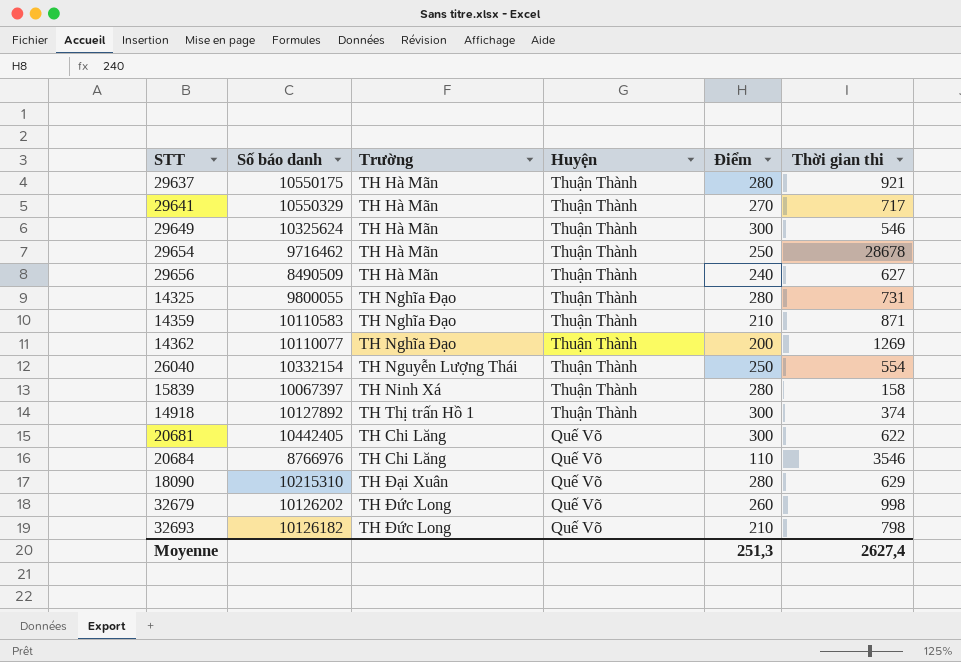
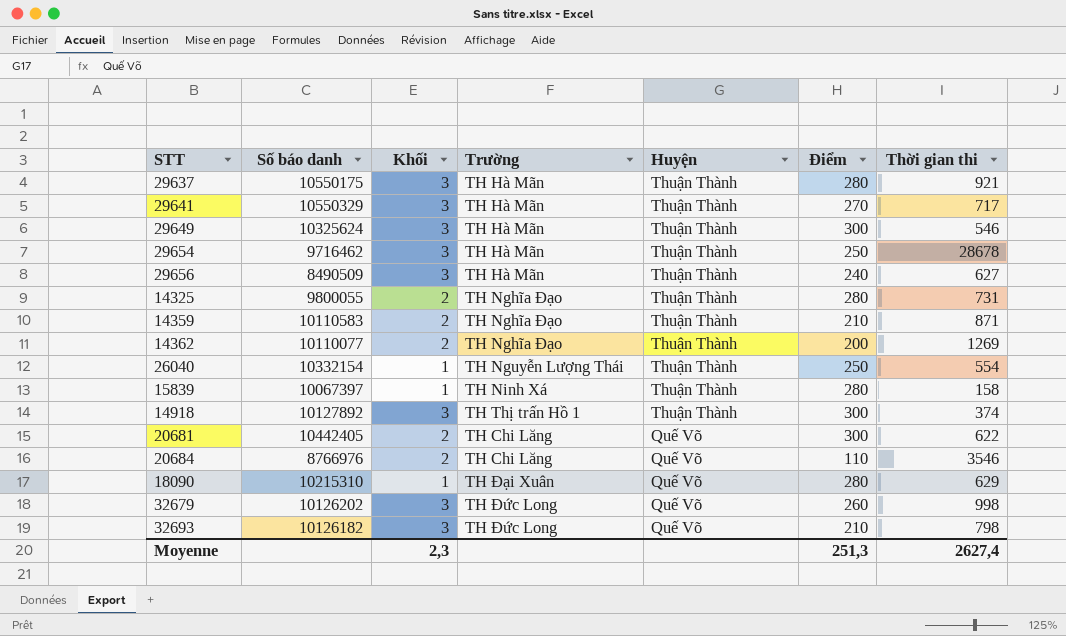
column Khối | position: none -> 3

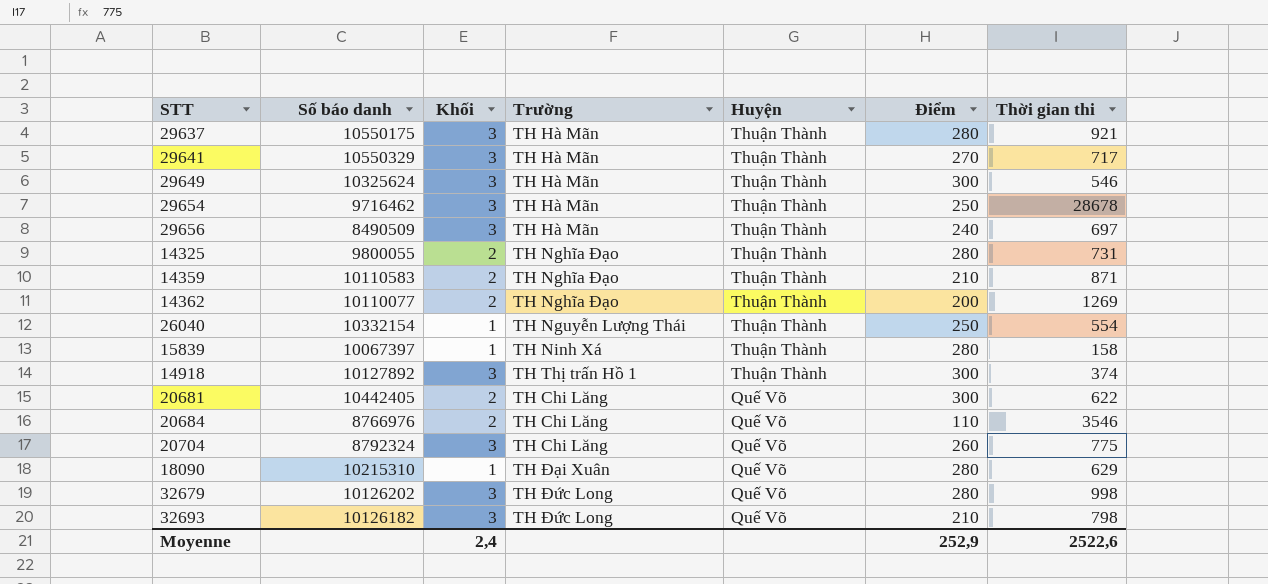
29656 | Thời gian thi: 627 -> 697
row 20704: none -> 8792324 | 3 | TH Chi Lăng | Quế Võ | 260 | 775
32679 | Điểm: 260 -> 280
Moyenne | Khối: 2,3 -> 2,4
Moyenne | Điểm: 251,3 -> 252,9
Moyenne | Thời gian thi: 2627,4 -> 2522,6

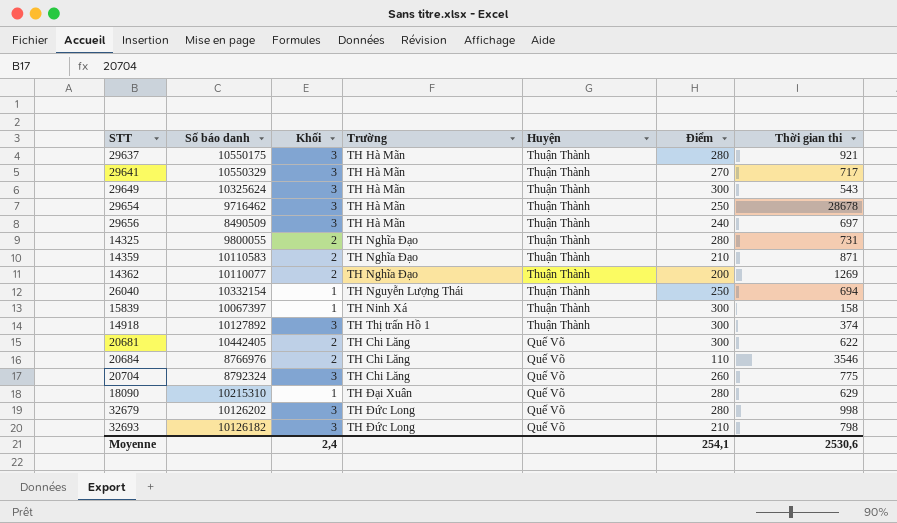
29649 | Thời gian thi: 546 -> 543
26040 | Thời gian thi: 554 -> 694
15839 | Điểm: 280 -> 300
Moyenne | Điểm: 252,9 -> 254,1
Moyenne | Thời gian thi: 2522,6 -> 2530,6

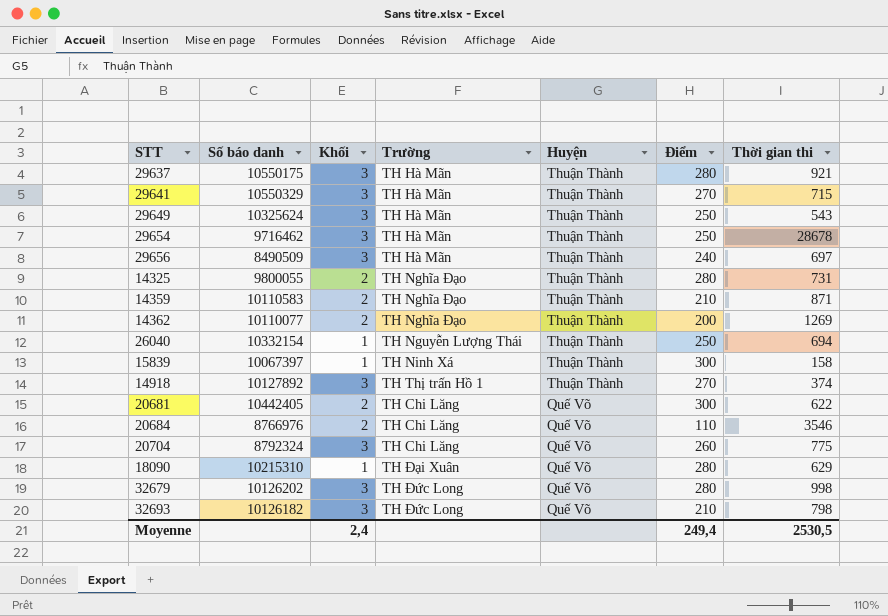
29641 | Thời gian thi: 717 -> 715
29649 | Điểm: 300 -> 250
14918 | Điểm: 300 -> 270
Moyenne | Điểm: 254,1 -> 249,4
Moyenne | Thời gian thi: 2530,6 -> 2530,5

